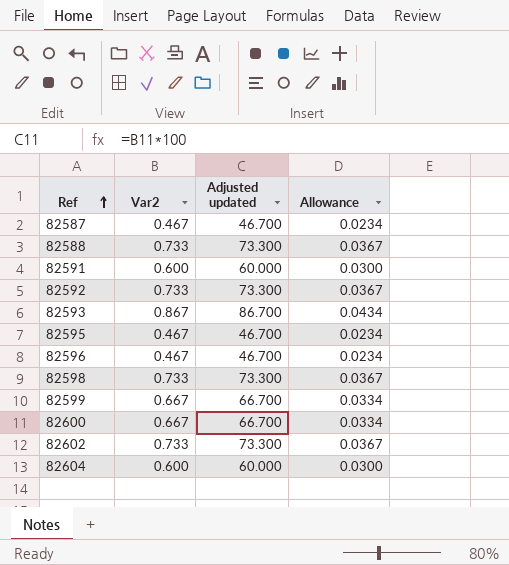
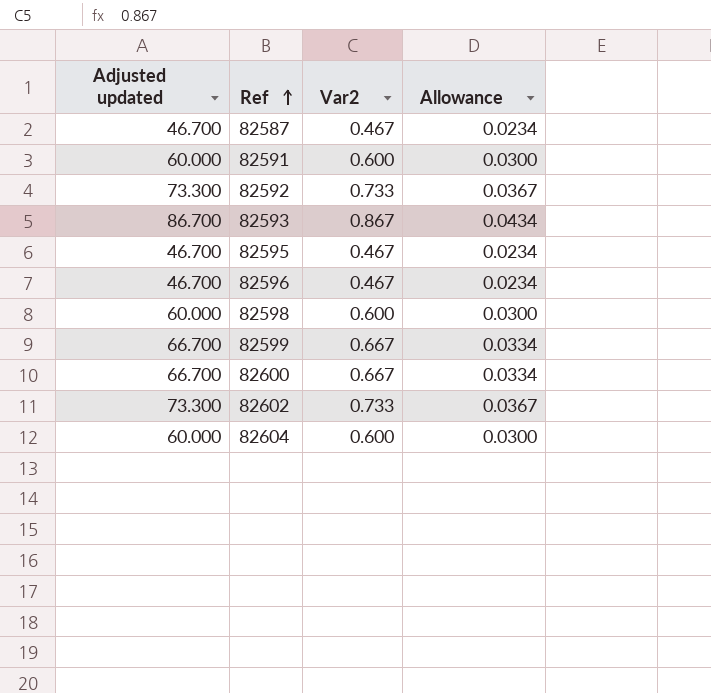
column Adjusted updated | position: 3 -> 1
row 82588: 0.733 | 73.300 | 0.0367 -> none
82598 | Adjusted updated: 73.300 -> 60.000
82598 | Var2: 0.733 -> 0.600
82598 | Allowance: 0.0367 -> 0.0300

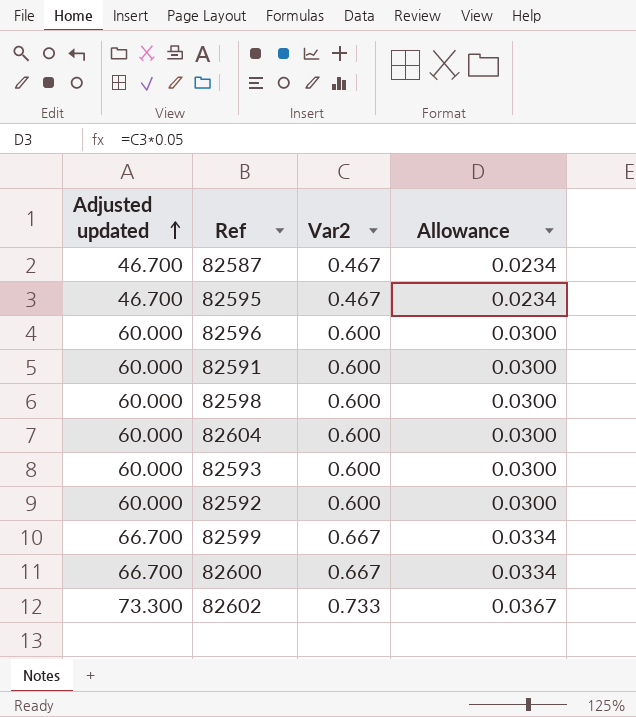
row order: Ref ascending -> Adjusted updated ascending
82596 | Adjusted updated: 46.700 -> 60.000
82596 | Var2: 0.467 -> 0.600
82596 | Allowance: 0.0234 -> 0.0300
82593 | Adjusted updated: 86.700 -> 60.000
82593 | Var2: 0.867 -> 0.600
82593 | Allowance: 0.0434 -> 0.0300
82592 | Adjusted updated: 73.300 -> 60.000
82592 | Var2: 0.733 -> 0.600
82592 | Allowance: 0.0367 -> 0.0300

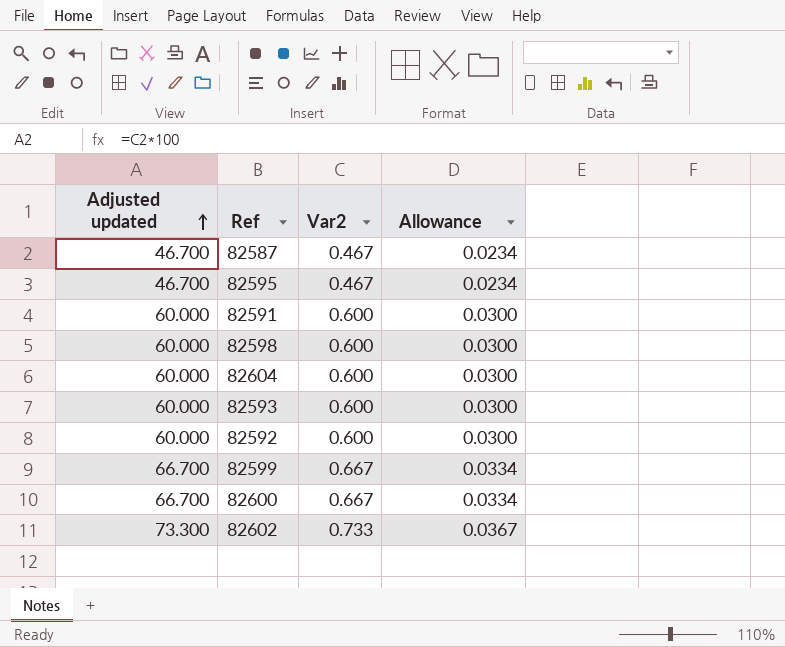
row 82596: 60.000 | 0.600 | 0.0300 -> none

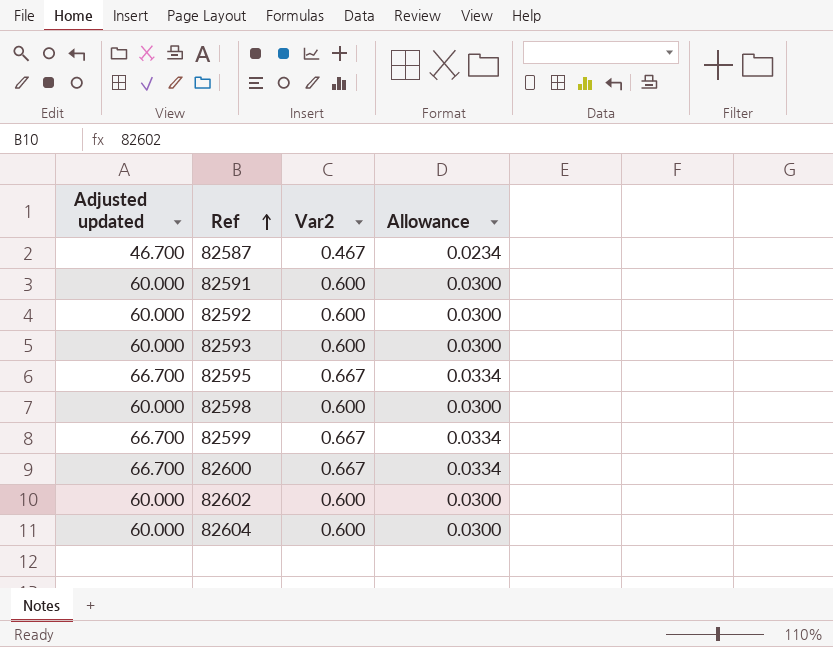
row order: Adjusted updated ascending -> Ref ascending
82595 | Adjusted updated: 46.700 -> 66.700
82595 | Var2: 0.467 -> 0.667
82595 | Allowance: 0.0234 -> 0.0334
82602 | Adjusted updated: 73.300 -> 60.000
82602 | Var2: 0.733 -> 0.600
82602 | Allowance: 0.0367 -> 0.0300

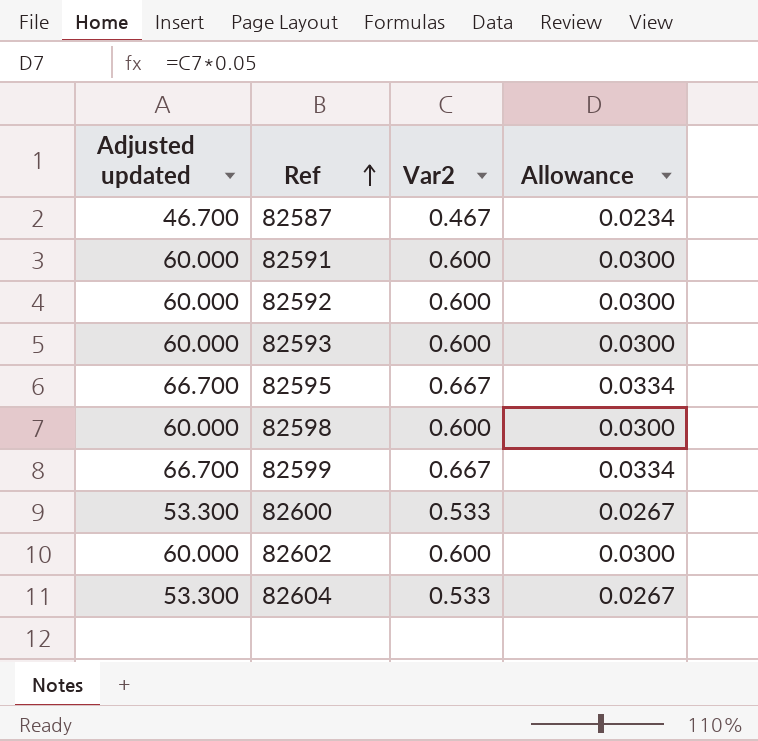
82600 | Adjusted updated: 66.700 -> 53.300
82600 | Var2: 0.667 -> 0.533
82600 | Allowance: 0.0334 -> 0.0267
82604 | Adjusted updated: 60.000 -> 53.300
82604 | Var2: 0.600 -> 0.533
82604 | Allowance: 0.0300 -> 0.0267

